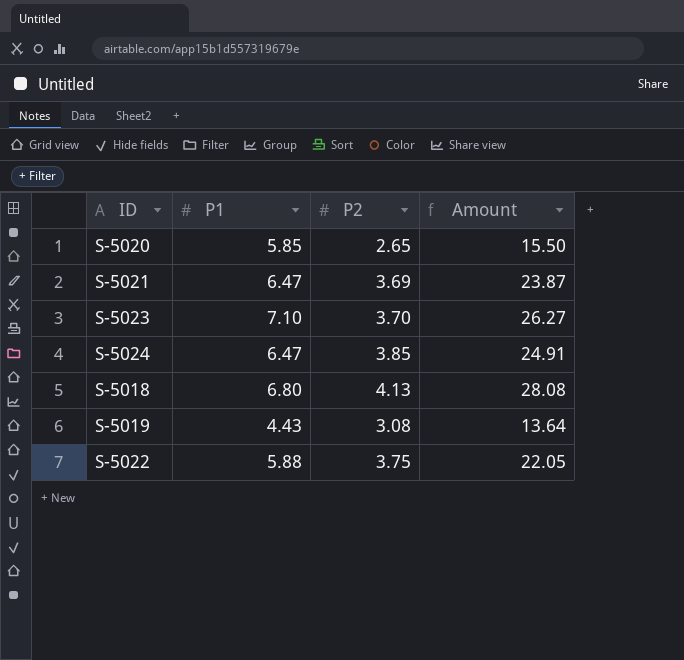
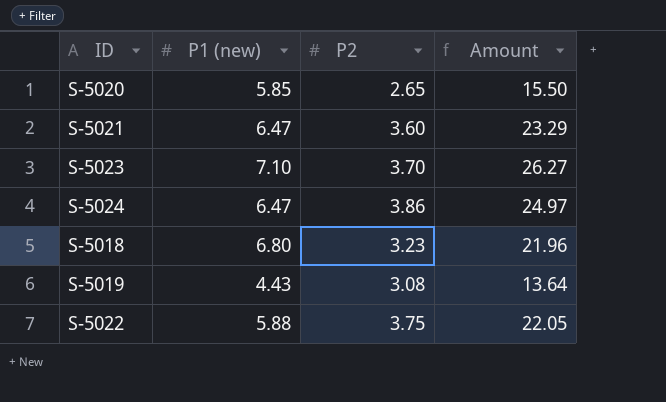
column name: P1 -> P1 (new)
S-5021 | P2: 3.69 -> 3.60
S-5021 | Amount: 23.87 -> 23.29
S-5024 | P2: 3.85 -> 3.86
S-5024 | Amount: 24.91 -> 24.97
S-5018 | P2: 4.13 -> 3.23
S-5018 | Amount: 28.08 -> 21.96

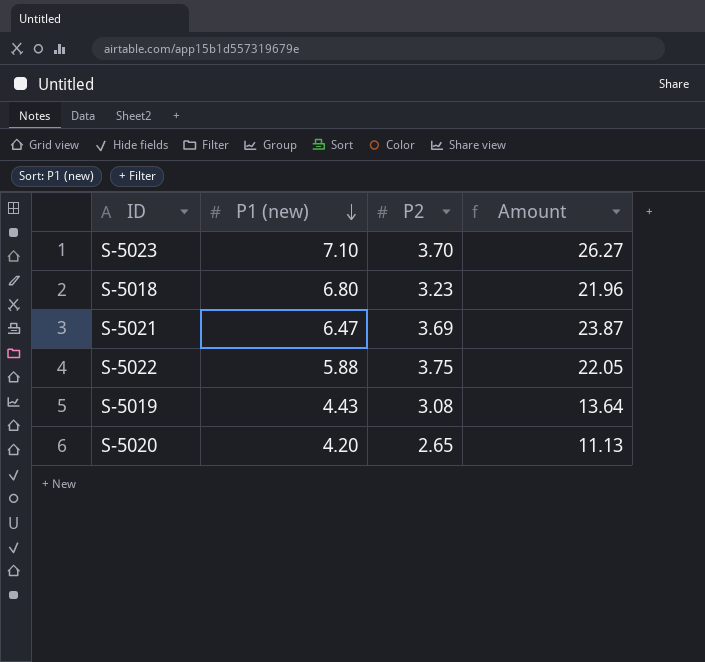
row order: none -> P1 (new) descending
row S-5024: 6.47 | 3.86 | 24.97 -> none
S-5021 | P2: 3.60 -> 3.69
S-5021 | Amount: 23.29 -> 23.87
S-5020 | P1 (new): 5.85 -> 4.20
S-5020 | Amount: 15.50 -> 11.13

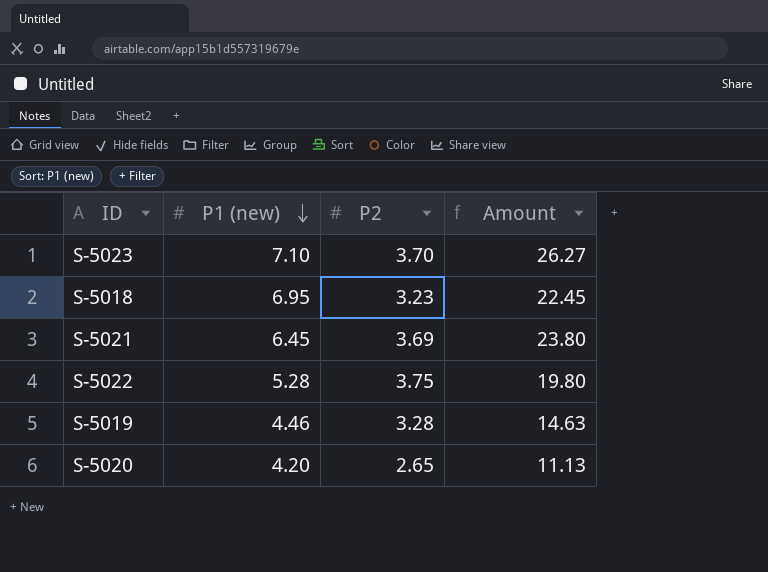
S-5018 | P1 (new): 6.80 -> 6.95
S-5018 | Amount: 21.96 -> 22.45
S-5021 | P1 (new): 6.47 -> 6.45
S-5021 | Amount: 23.87 -> 23.80
S-5022 | P1 (new): 5.88 -> 5.28
S-5022 | Amount: 22.05 -> 19.80
S-5019 | P1 (new): 4.43 -> 4.46
S-5019 | P2: 3.08 -> 3.28
S-5019 | Amount: 13.64 -> 14.63

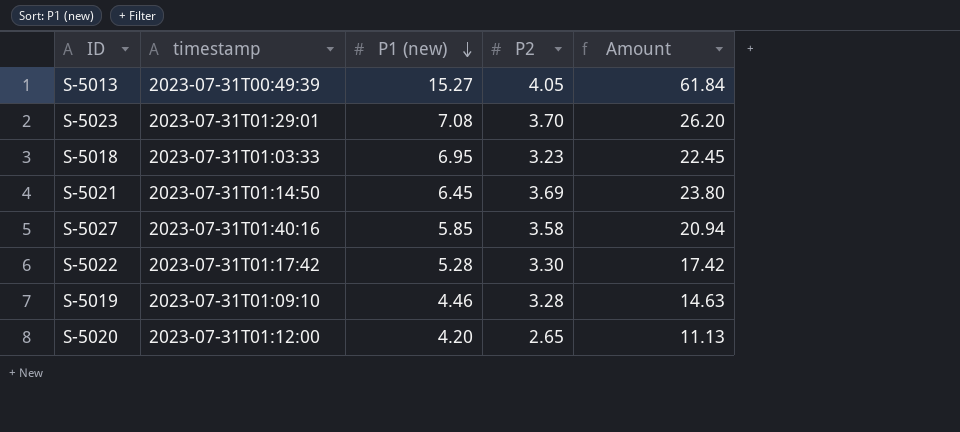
column timestamp | position: none -> 2
row S-5013: none -> 2023-07-31T00:49:39 | 15.27 | 4.05 | 61.84
S-5023 | P1 (new): 7.10 -> 7.08
S-5023 | Amount: 26.27 -> 26.20
row S-5027: none -> 2023-07-31T01:40:16 | 5.85 | 3.58 | 20.94
S-5022 | P2: 3.75 -> 3.30
S-5022 | Amount: 19.80 -> 17.42

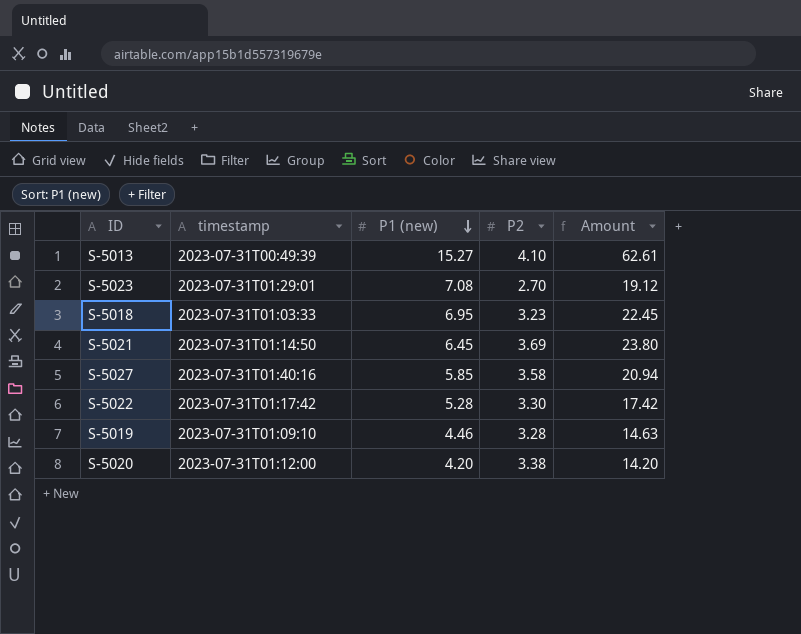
S-5013 | P2: 4.05 -> 4.10
S-5013 | Amount: 61.84 -> 62.61
S-5023 | P2: 3.70 -> 2.70
S-5023 | Amount: 26.20 -> 19.12
S-5020 | P2: 2.65 -> 3.38
S-5020 | Amount: 11.13 -> 14.20

